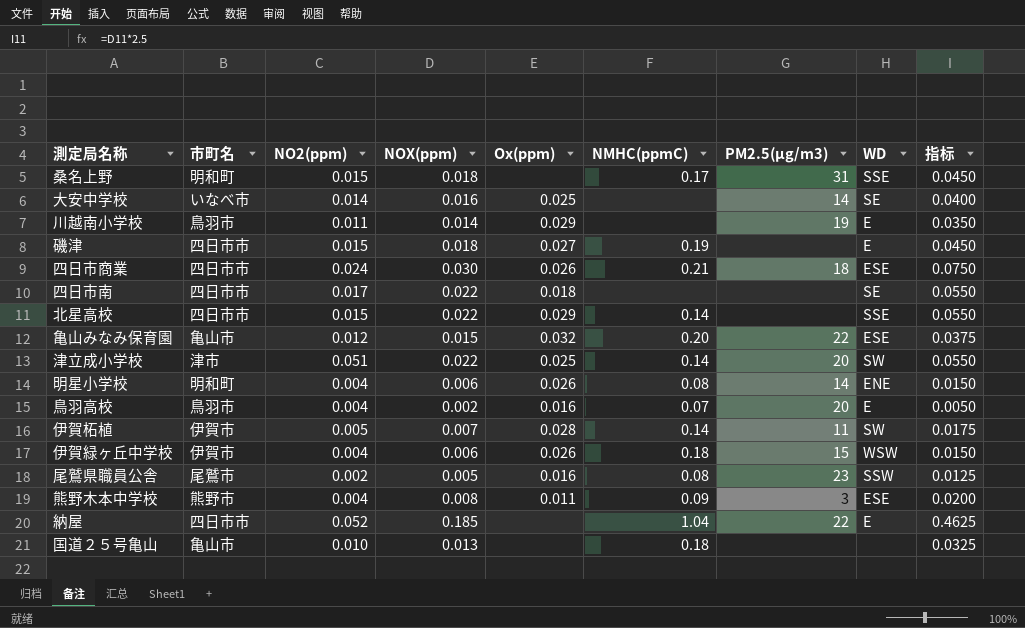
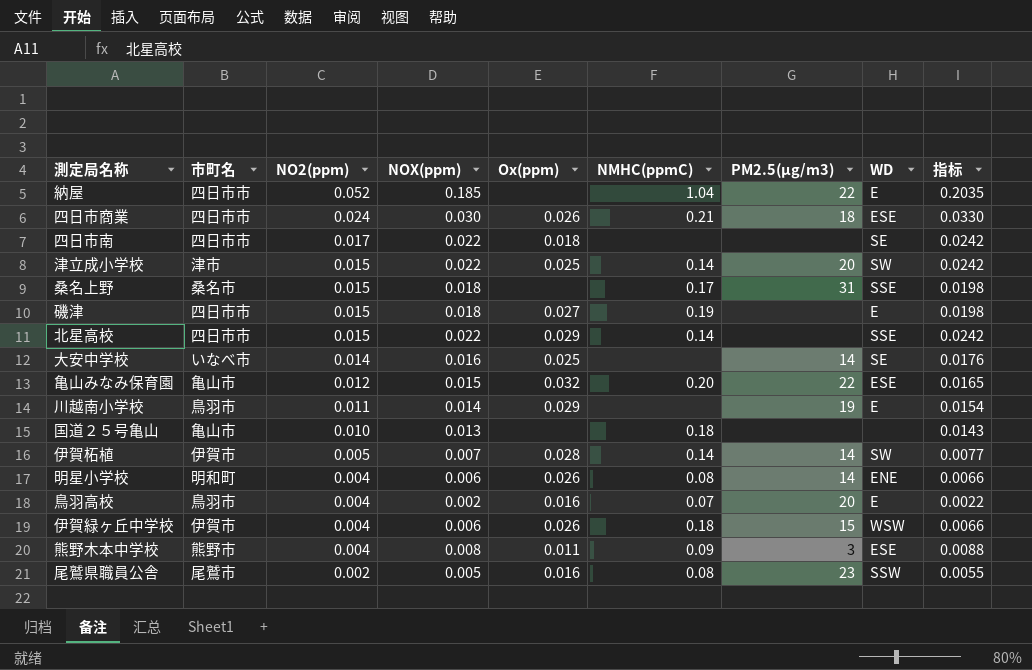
row order: none -> NO2(ppm) descending
column 指标 | formula: [NOX(ppm)] * 2.5 -> [NOX(ppm)] * 1.1
津立成小学校 | NO2(ppm): 0.051 -> 0.015
桑名上野 | 市町名: 明和町 -> 桑名市
伊賀柘植 | PM2.5(μg/m3): 11 -> 14

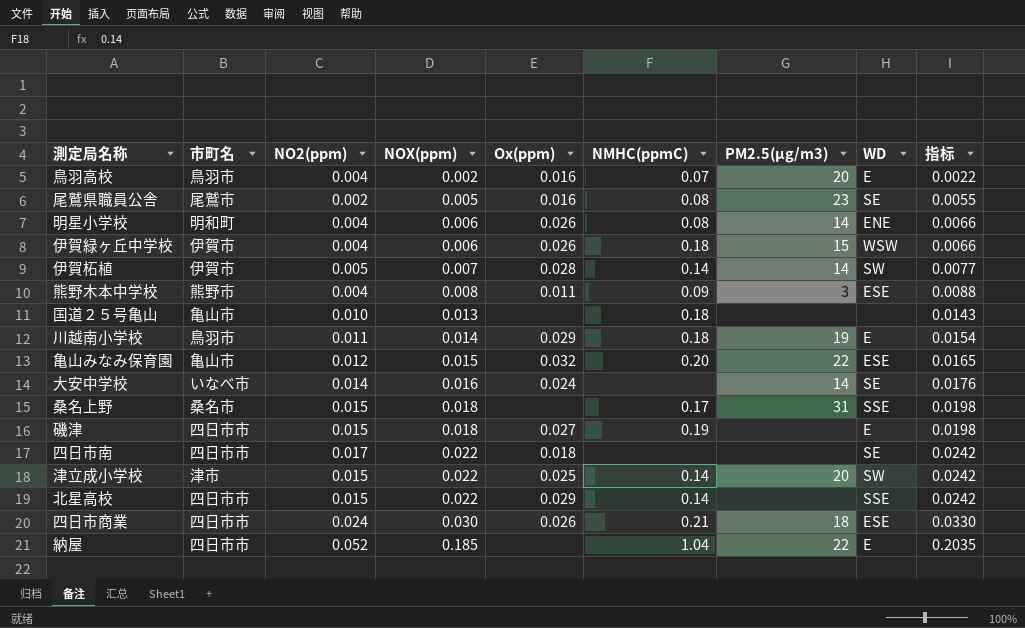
row order: NO2(ppm) descending -> NOX(ppm) ascending
尾鷲県職員公舎 | WD: SSW -> SE
川越南小学校 | NMHC(ppmC): none -> 0.18
大安中学校 | Ox(ppm): 0.025 -> 0.024

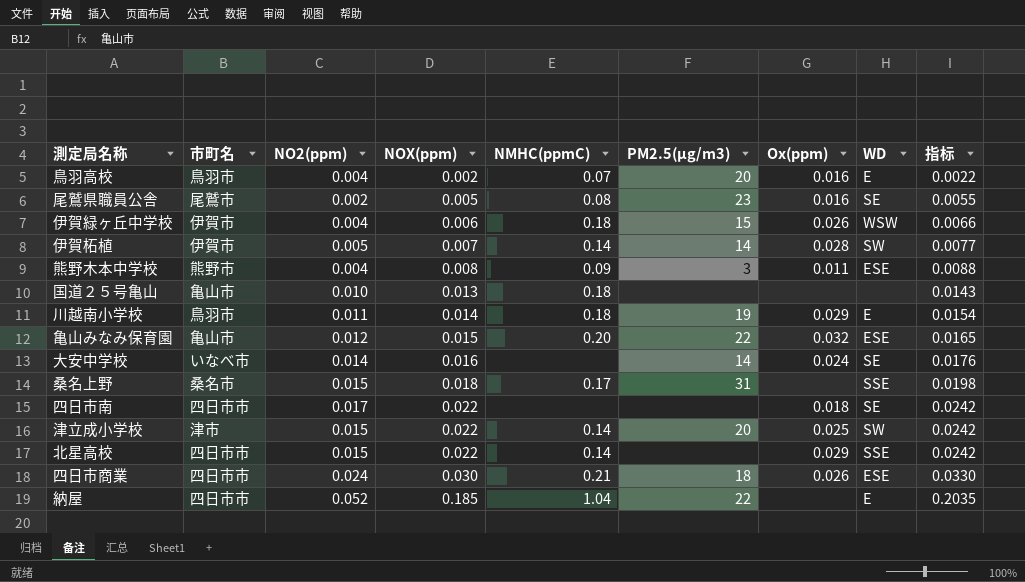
column Ox(ppm) | position: 5 -> 7
row 明星小学校: 明和町 | 0.004 | 0.006 | 0.026 | 0.08 | 14 | ENE | 0.0066 -> none
row 磯津: 四日市市 | 0.015 | 0.018 | 0.027 | 0.19 | none | E | 0.0198 -> none

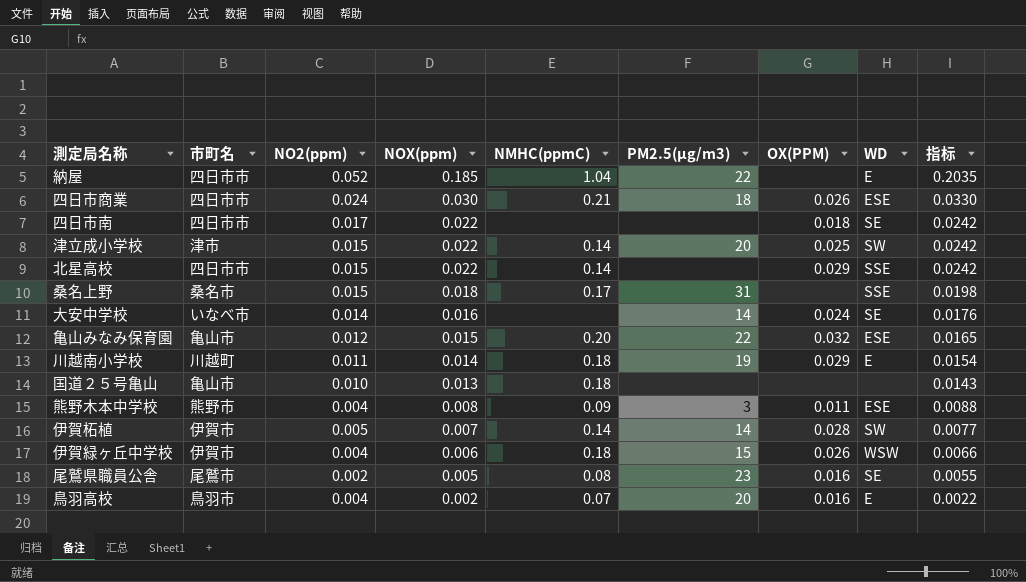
row order: NOX(ppm) ascending -> NOX(ppm) descending
column name: Ox(ppm) -> OX(PPM)
川越南小学校 | 市町名: 鳥羽市 -> 川越町

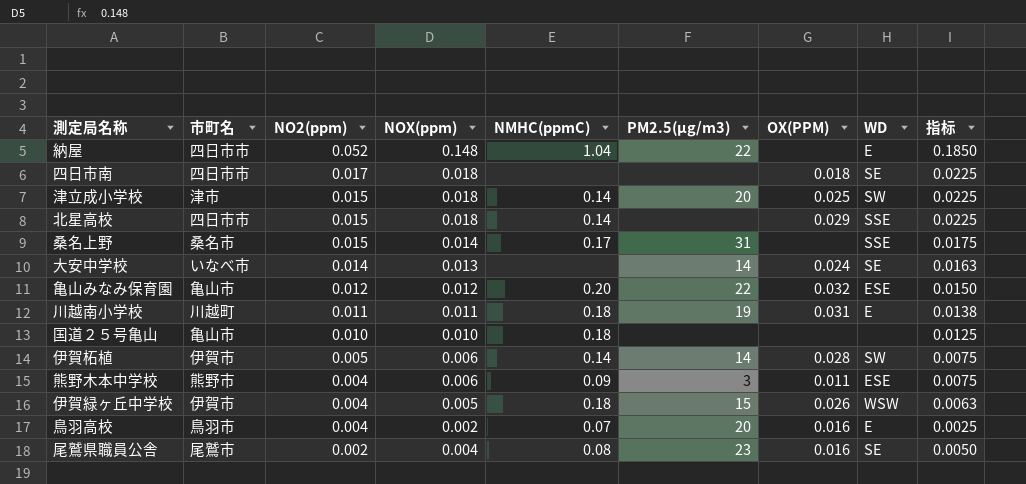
row order: NOX(ppm) descending -> NO2(ppm) descending
column 指标 | formula: [NOX(ppm)] * 1.1 -> [NOX(ppm)] * 1.25
row 四日市商業: 四日市市 | 0.024 | 0.030 | 0.21 | 18 | 0.026 | ESE | 0.0330 -> none
納屋 | NOX(ppm): 0.185 -> 0.148
四日市南 | NOX(ppm): 0.022 -> 0.018
津立成小学校 | NOX(ppm): 0.022 -> 0.018
北星高校 | NOX(ppm): 0.022 -> 0.018
桑名上野 | NOX(ppm): 0.018 -> 0.014
大安中学校 | NOX(ppm): 0.016 -> 0.013
亀山みなみ保育園 | NOX(ppm): 0.015 -> 0.012
川越南小学校 | NOX(ppm): 0.014 -> 0.011
川越南小学校 | OX(PPM): 0.029 -> 0.031
国道２５号亀山 | NOX(ppm): 0.013 -> 0.010
伊賀柘植 | NOX(ppm): 0.007 -> 0.006
熊野木本中学校 | NOX(ppm): 0.008 -> 0.006
伊賀緑ヶ丘中学校 | NOX(ppm): 0.006 -> 0.005
尾鷲県職員公舎 | NOX(ppm): 0.005 -> 0.004

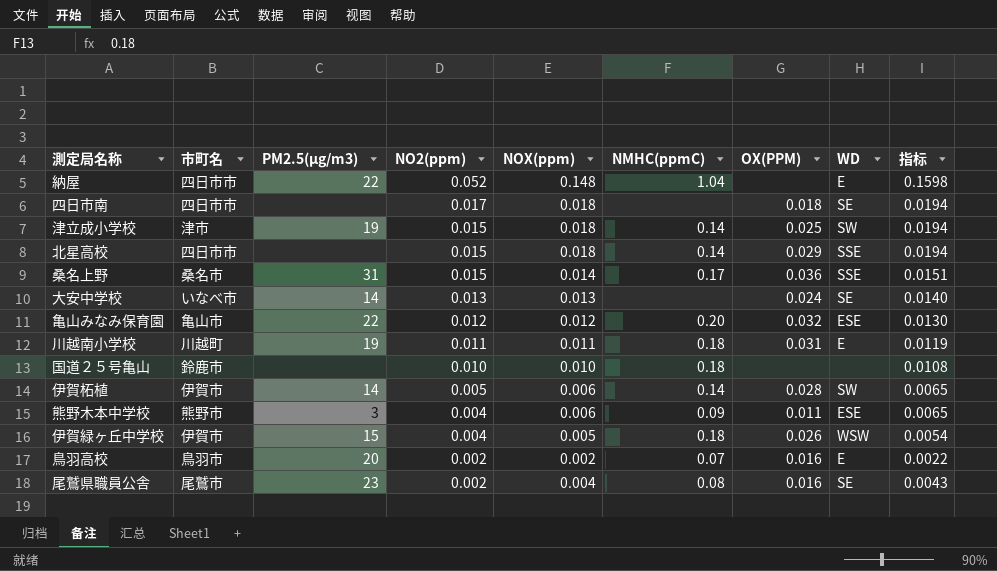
column PM2.5(μg/m3) | position: 6 -> 3
column 指标 | formula: [NOX(ppm)] * 1.25 -> [NOX(ppm)] * 1.08
津立成小学校 | PM2.5(μg/m3): 20 -> 19
桑名上野 | OX(PPM): none -> 0.036
大安中学校 | NO2(ppm): 0.014 -> 0.013
国道２５号亀山 | 市町名: 亀山市 -> 鈴鹿市
鳥羽高校 | NO2(ppm): 0.004 -> 0.002

